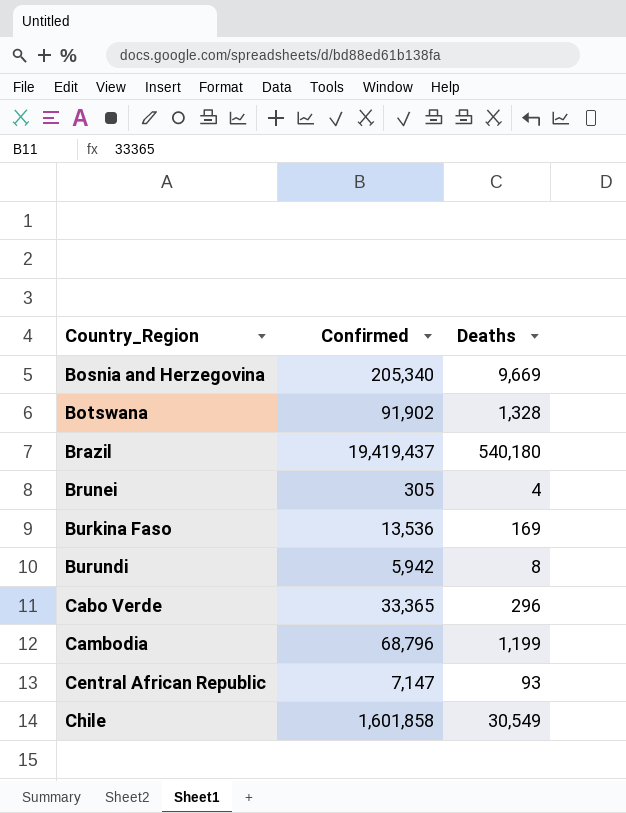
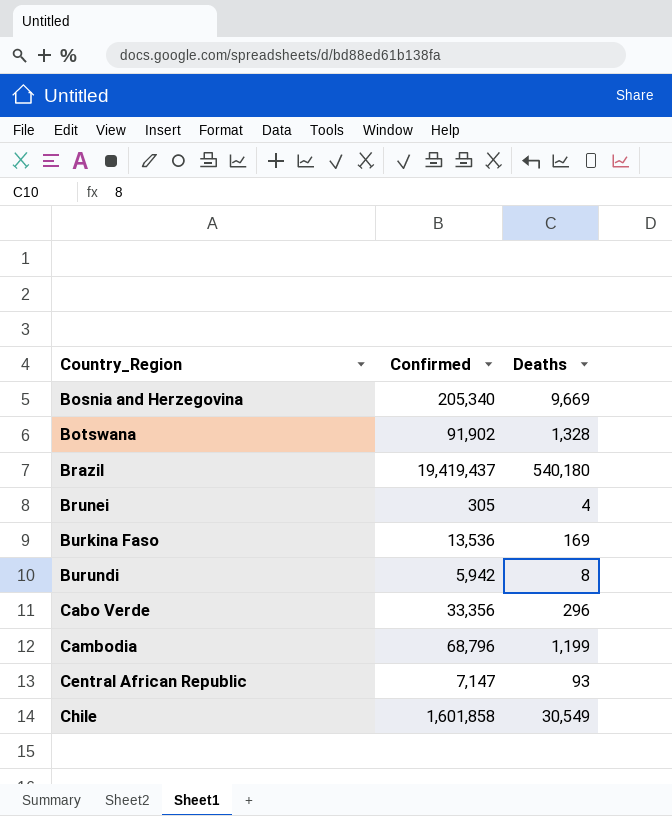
Cabo Verde | Confirmed: 33,365 -> 33,356

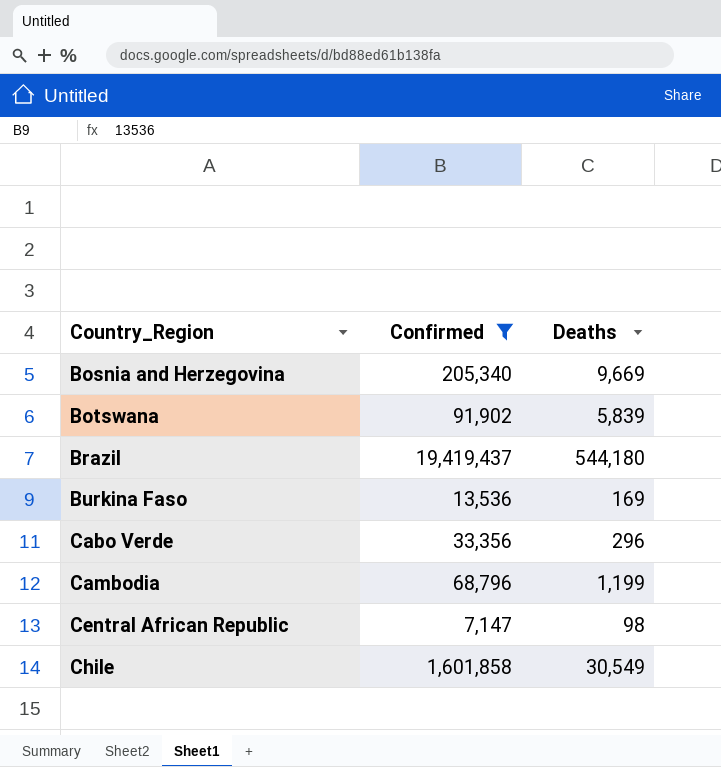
filter: none -> Confirmed >= 7,147
Botswana | Deaths: 1,328 -> 5,839
Brazil | Deaths: 540,180 -> 544,180
Central African Republic | Deaths: 93 -> 98

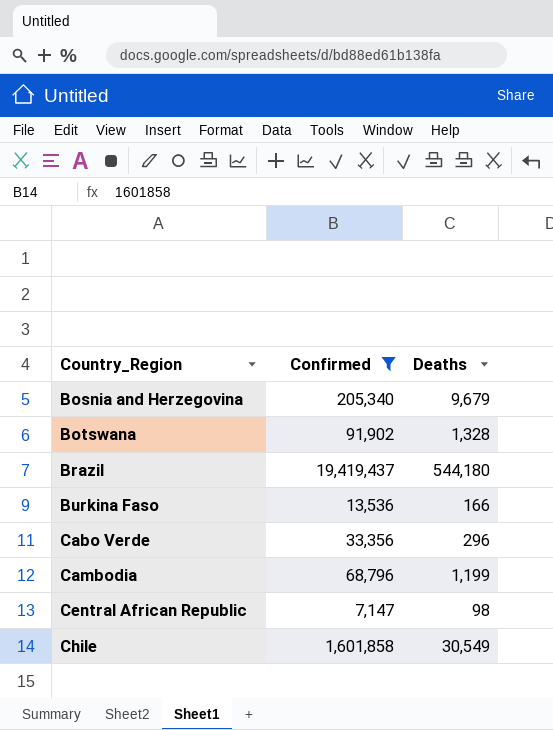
Bosnia and Herzegovina | Deaths: 9,669 -> 9,679
Botswana | Deaths: 5,839 -> 1,328
Burkina Faso | Deaths: 169 -> 166

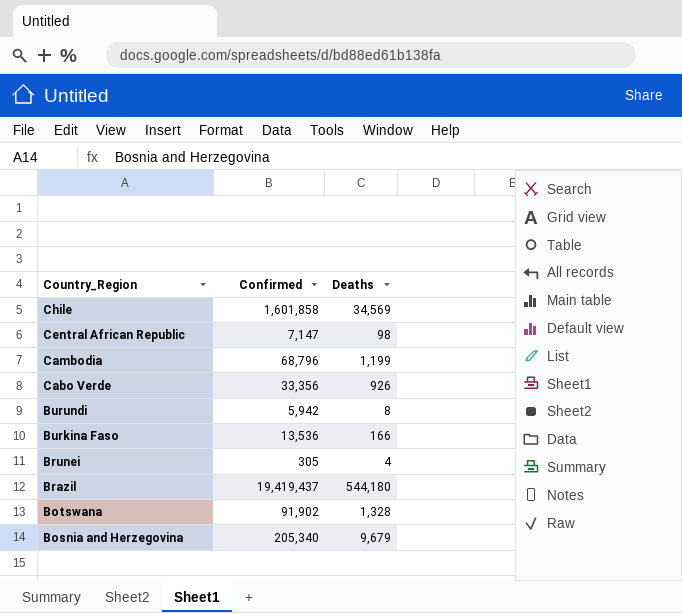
filter: Confirmed >= 7,147 -> none
row order: Country_Region ascending -> Country_Region descending
Chile | Deaths: 30,549 -> 34,569
Cabo Verde | Deaths: 296 -> 926

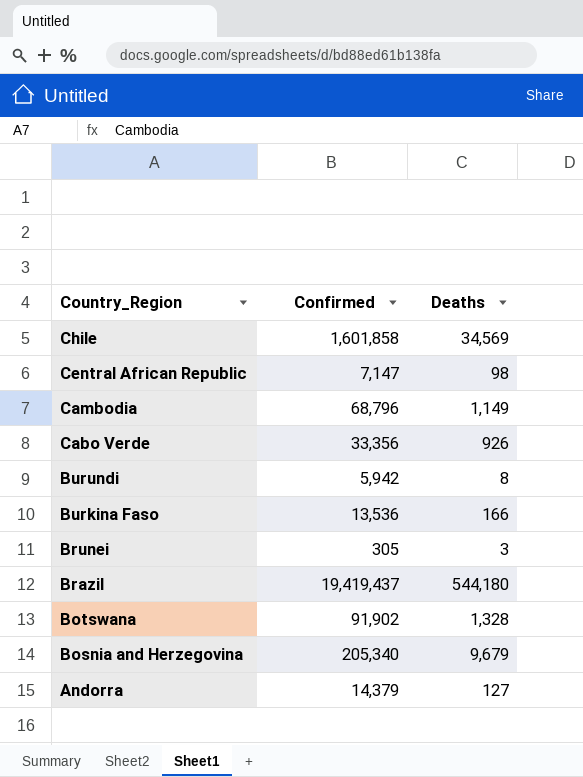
Cambodia | Deaths: 1,199 -> 1,149
Brunei | Deaths: 4 -> 3
row Andorra: none -> 14,379 | 127

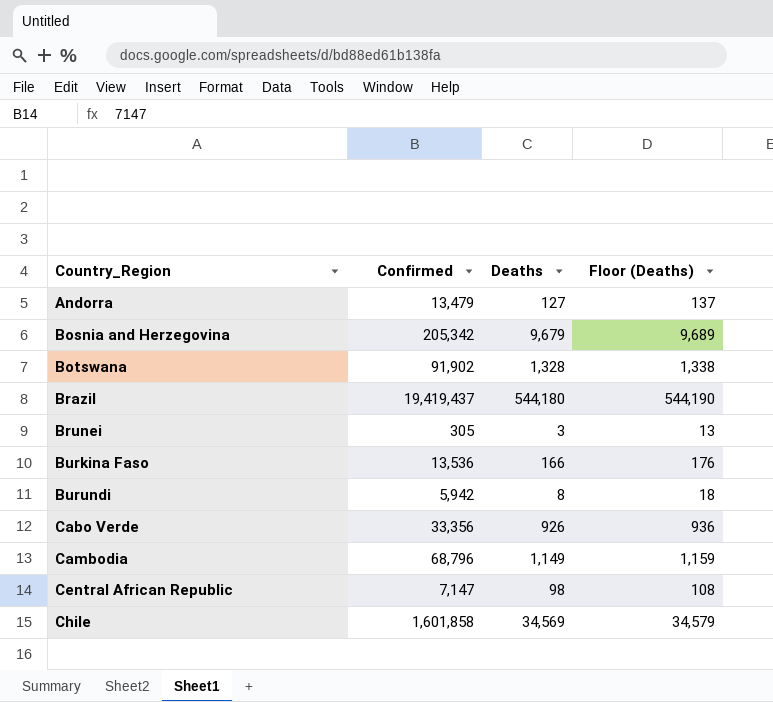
row order: Country_Region descending -> Country_Region ascending
column Floor (Deaths) | formula: none -> [Deaths] + 10
Andorra | Confirmed: 14,379 -> 13,479
Bosnia and Herzegovina | Confirmed: 205,340 -> 205,342

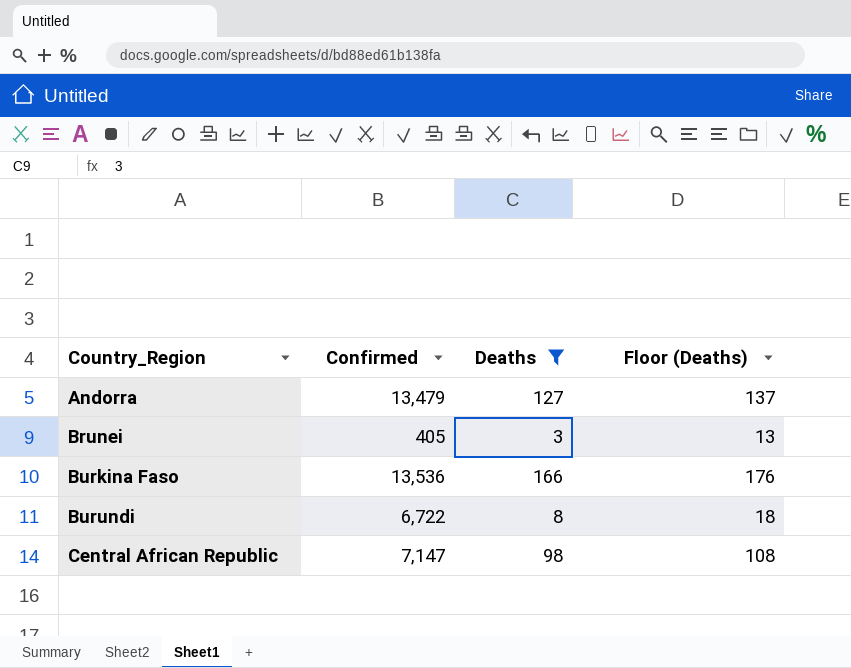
filter: none -> Deaths <= 166
Brunei | Confirmed: 305 -> 405
Burundi | Confirmed: 5,942 -> 6,722

